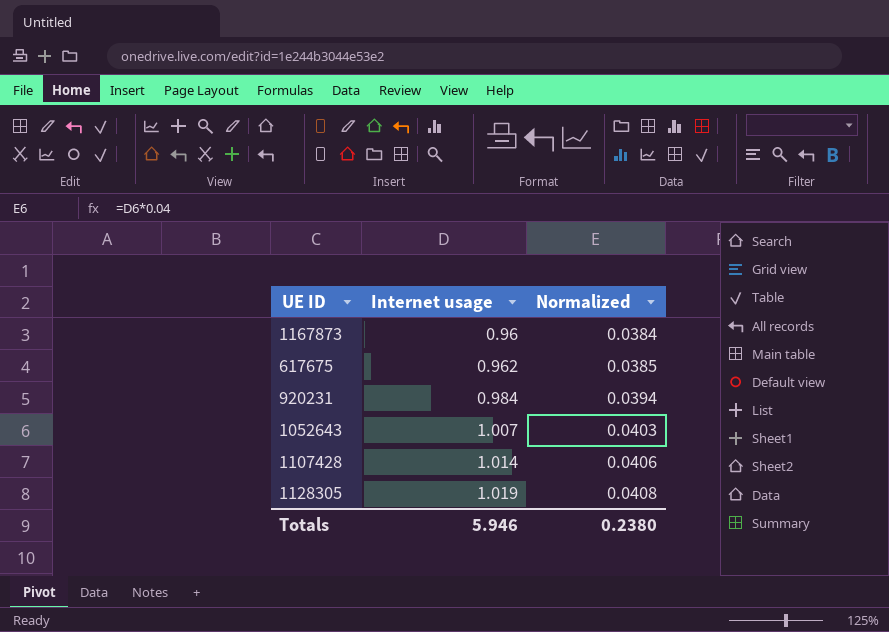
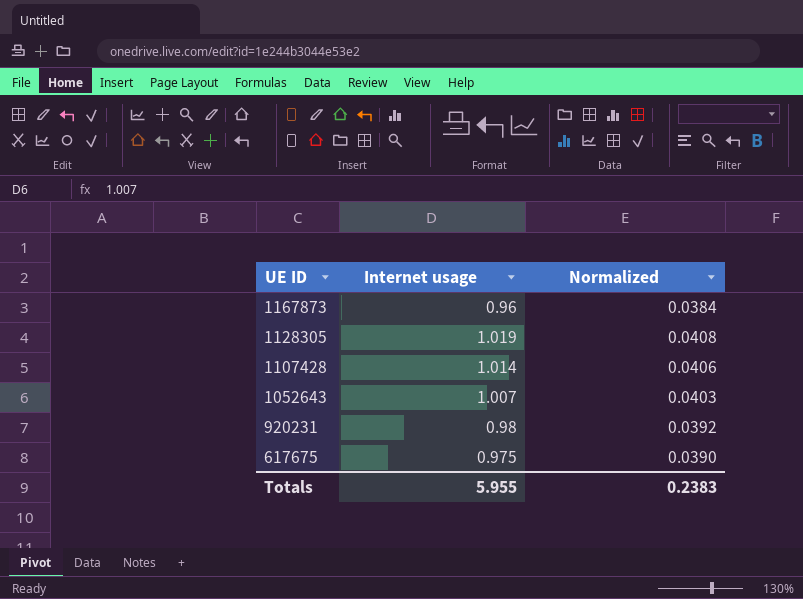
row order: Internet usage ascending -> UE ID descending
920231 | Internet usage: 0.984 -> 0.98
920231 | Normalized: 0.0394 -> 0.0392
617675 | Internet usage: 0.962 -> 0.975
617675 | Normalized: 0.0385 -> 0.0390
Totals | Internet usage: 5.946 -> 5.955
Totals | Normalized: 0.2380 -> 0.2383

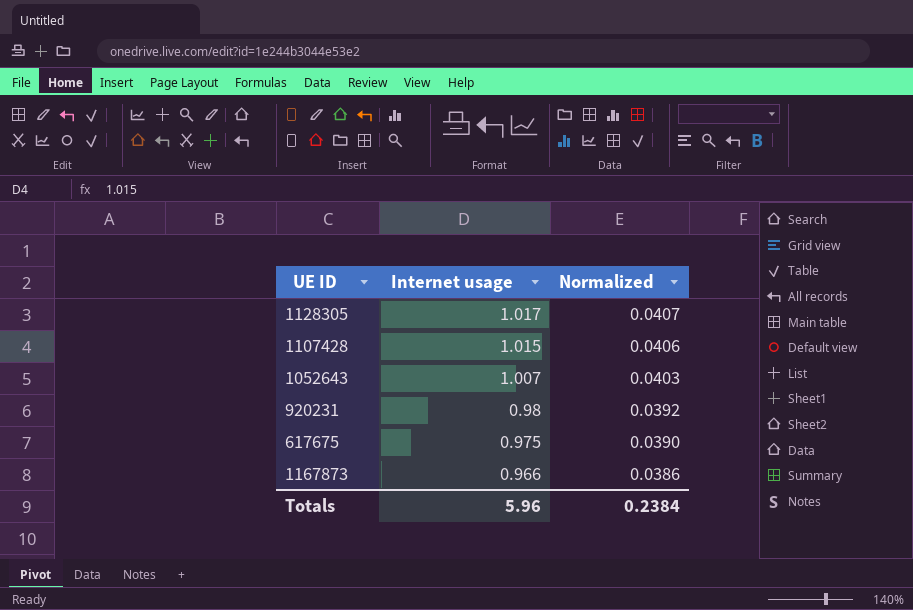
row order: UE ID descending -> Internet usage descending
1128305 | Internet usage: 1.019 -> 1.017
1128305 | Normalized: 0.0408 -> 0.0407
1107428 | Internet usage: 1.014 -> 1.015
1167873 | Internet usage: 0.96 -> 0.966
1167873 | Normalized: 0.0384 -> 0.0386
Totals | Internet usage: 5.955 -> 5.96
Totals | Normalized: 0.2383 -> 0.2384

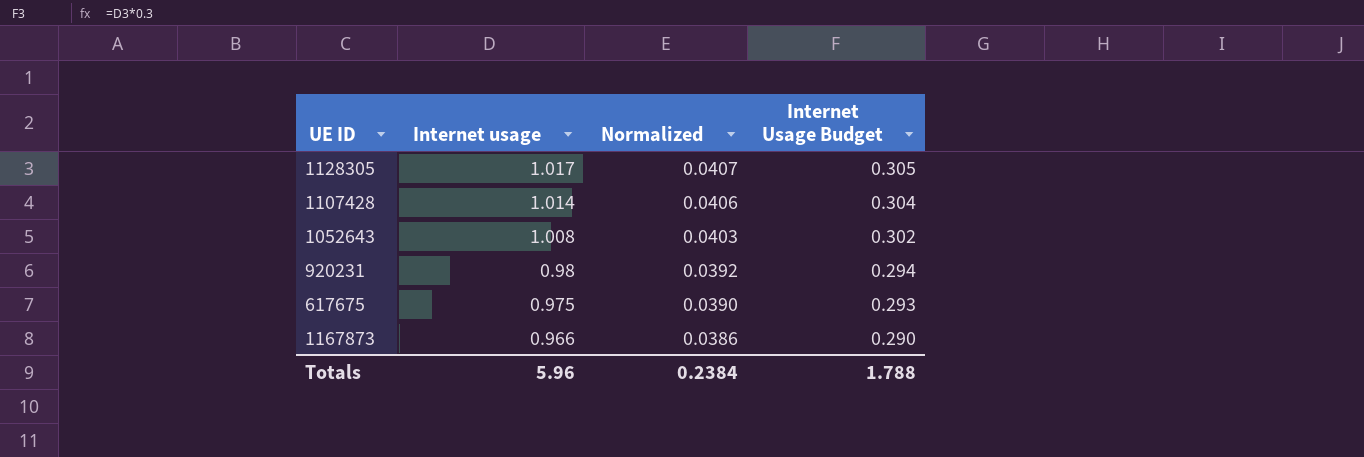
column Internet Usage Budget | formula: none -> [Internet usage] * 0.3
1107428 | Internet usage: 1.015 -> 1.014
1052643 | Internet usage: 1.007 -> 1.008

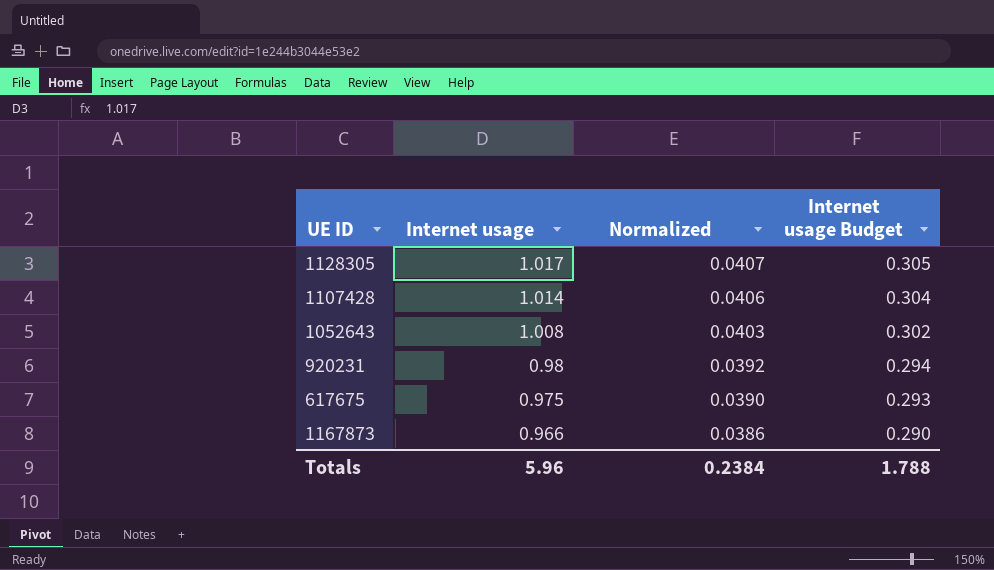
column name: Internet Usage Budget -> Internet usage Budget

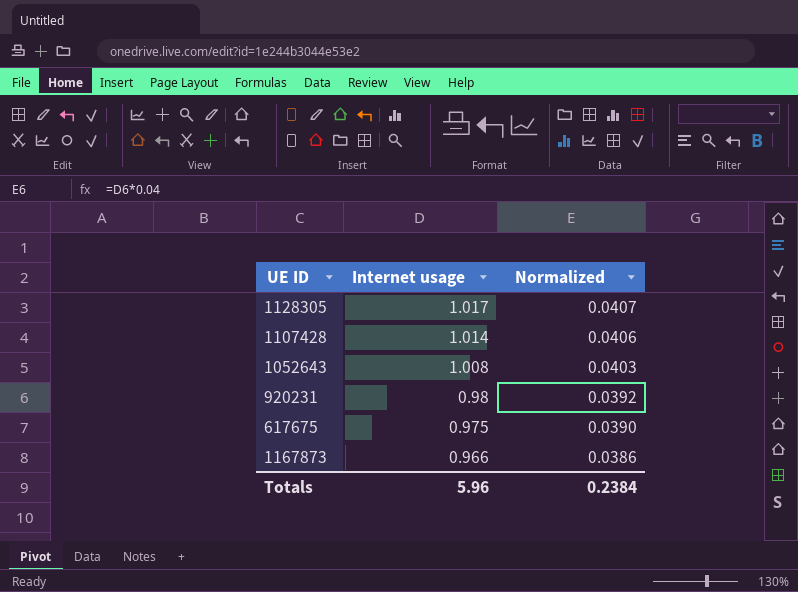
column Internet usage Budget | formula: [Internet usage] * 0.3 -> none

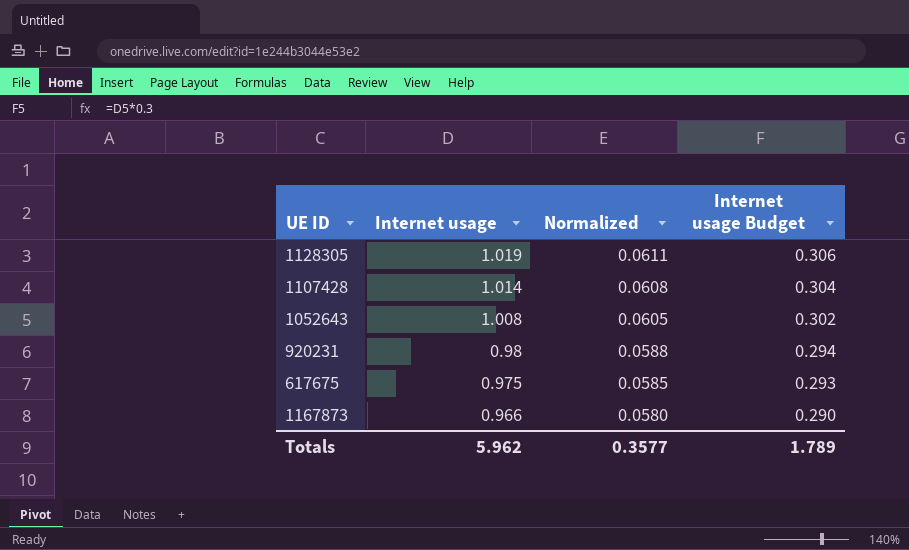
column Normalized | formula: [Internet usage] * 0.04 -> [Internet usage] * 0.06
column Internet usage Budget | formula: none -> [Internet usage] * 0.3
1128305 | Internet usage: 1.017 -> 1.019
Totals | Internet usage: 5.96 -> 5.962
Totals | Normalized: 0.2384 -> 0.3577

